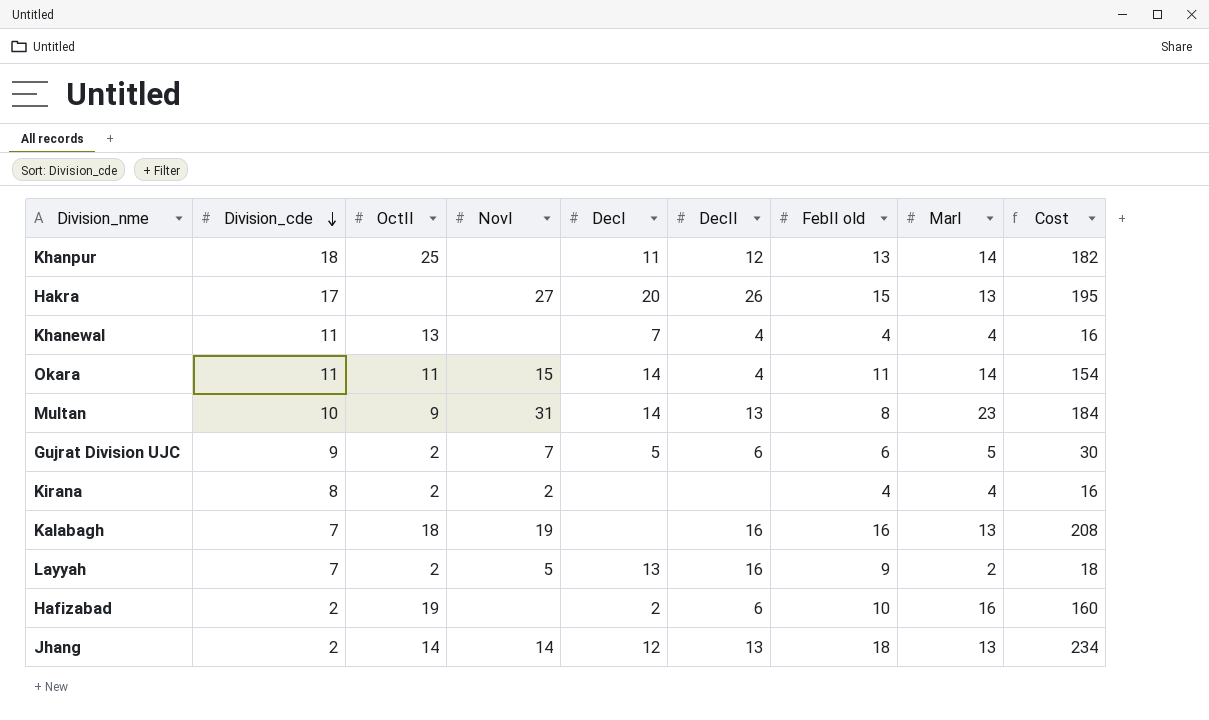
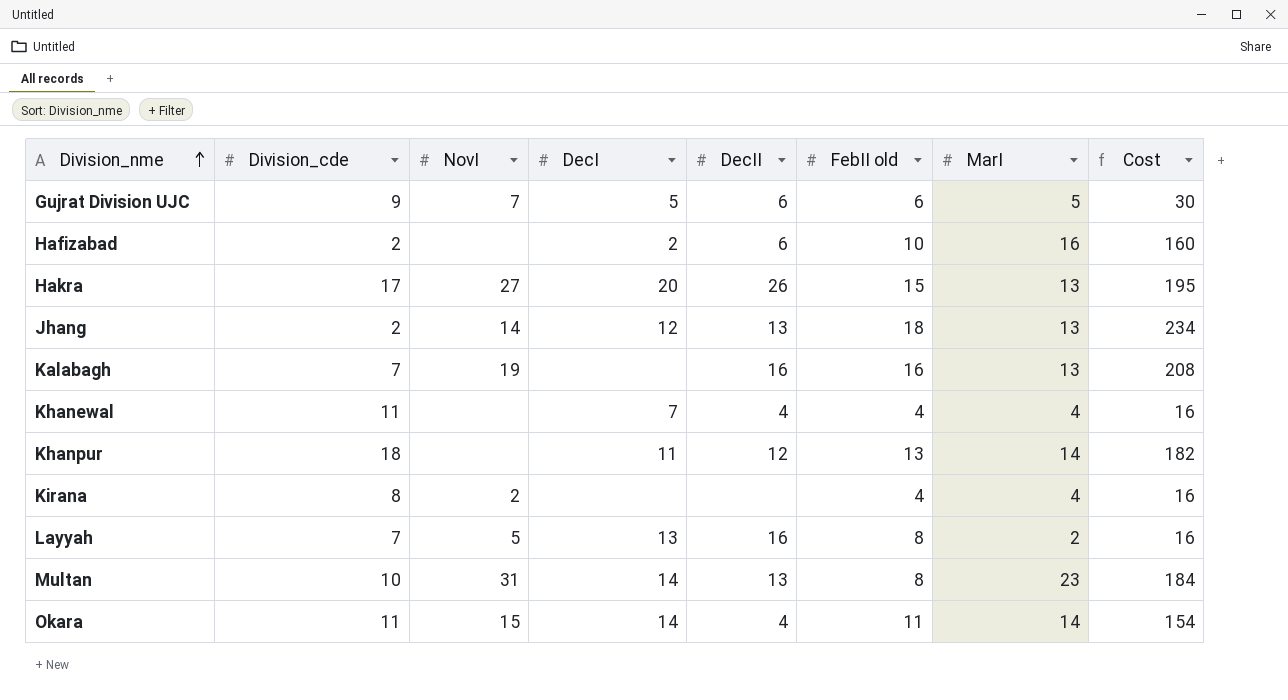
row order: Division_cde descending -> Division_nme ascending
column OctII | position: 3 -> none
Layyah | FebII old: 9 -> 8
Layyah | Cost: 18 -> 16

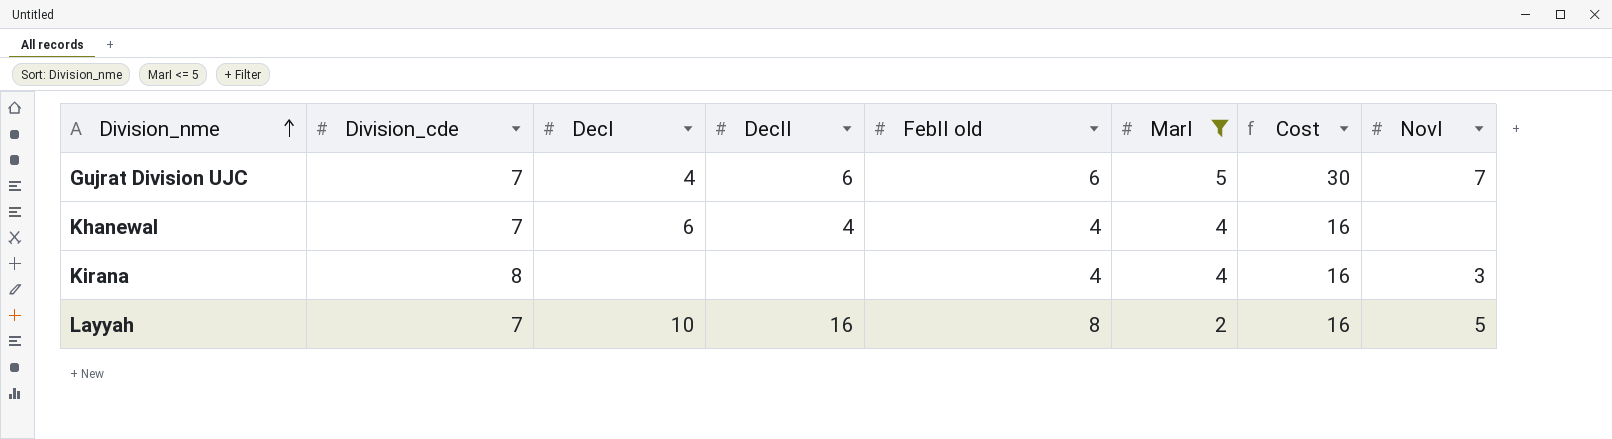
filter: none -> MarI <= 5
column NovI | position: 3 -> 8
Gujrat Division UJC | Division_cde: 9 -> 7
Gujrat Division UJC | DecI: 5 -> 4
Khanewal | Division_cde: 11 -> 7
Khanewal | DecI: 7 -> 6
Kirana | NovI: 2 -> 3
Layyah | DecI: 13 -> 10

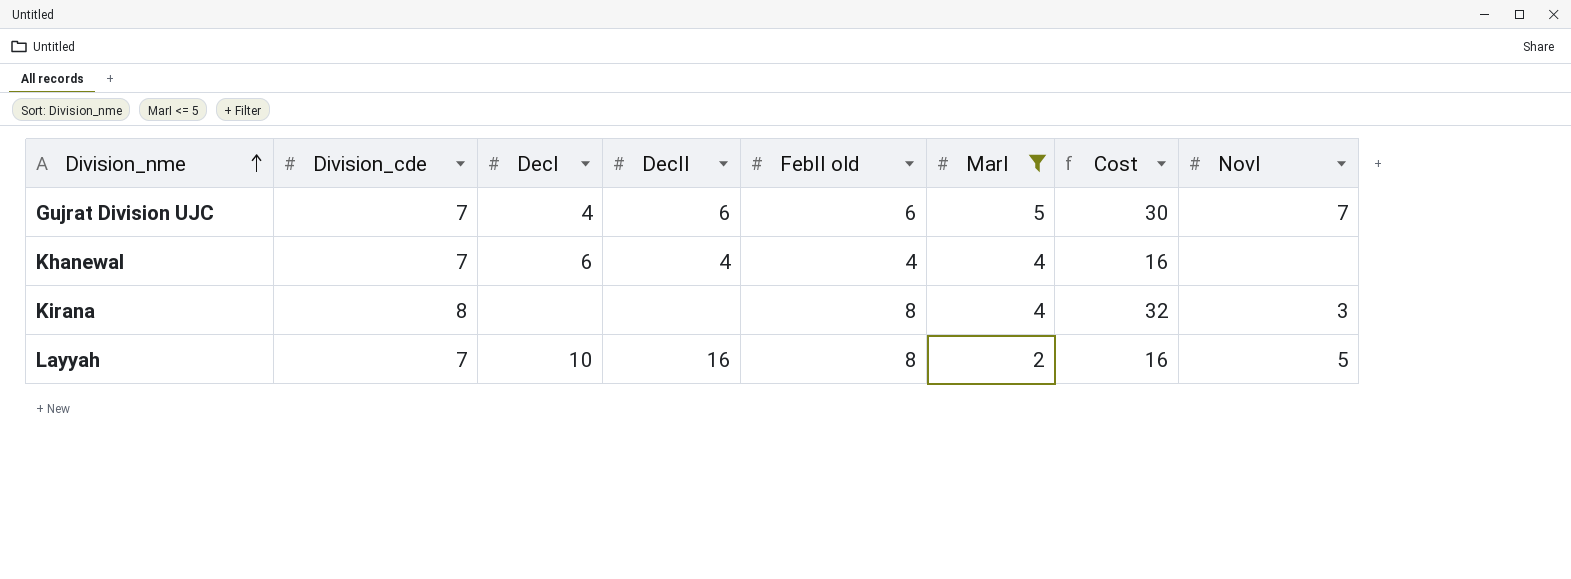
Kirana | FebII old: 4 -> 8
Kirana | Cost: 16 -> 32

